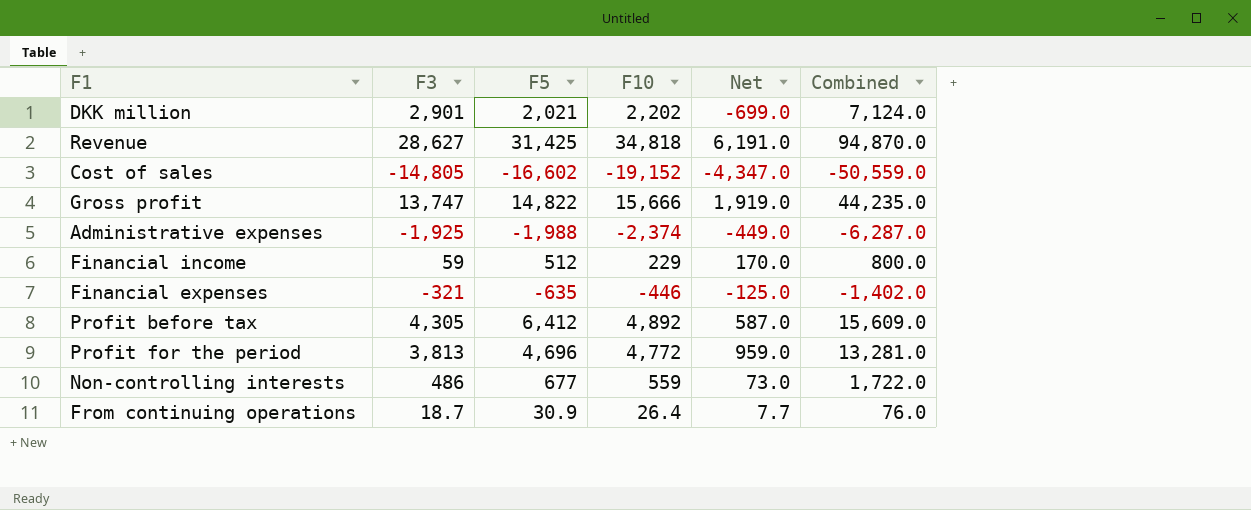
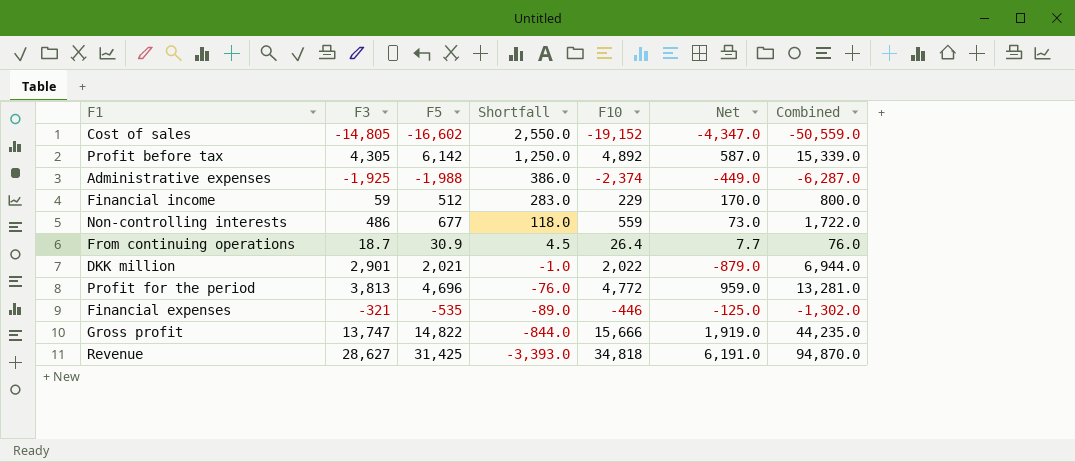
row order: none -> Shortfall descending
column Shortfall | formula: none -> [F5] - [F10]
Profit before tax | F5: 6,412 -> 6,142
Profit before tax | Combined: 15,609.0 -> 15,339.0
DKK million | F10: 2,202 -> 2,022
DKK million | Net: -699.0 -> -879.0
DKK million | Combined: 7,124.0 -> 6,944.0
Financial expenses | F5: -635 -> -535
Financial expenses | Combined: -1,402.0 -> -1,302.0

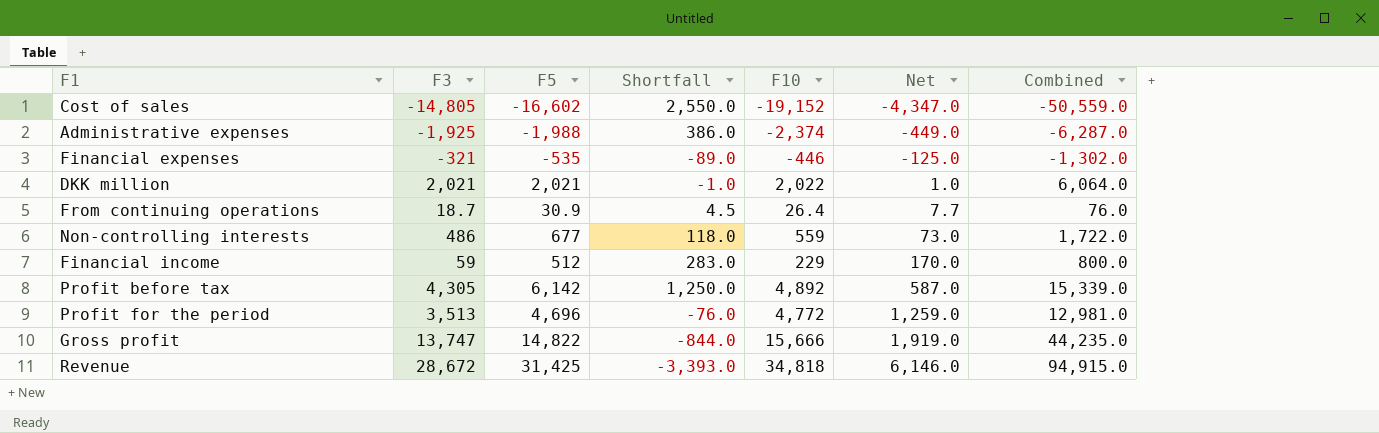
row order: Shortfall descending -> Net ascending
DKK million | F3: 2,901 -> 2,021
DKK million | Net: -879.0 -> 1.0
DKK million | Combined: 6,944.0 -> 6,064.0
Profit for the period | F3: 3,813 -> 3,513
Profit for the period | Net: 959.0 -> 1,259.0
Profit for the period | Combined: 13,281.0 -> 12,981.0
Revenue | F3: 28,627 -> 28,672
Revenue | Net: 6,191.0 -> 6,146.0
Revenue | Combined: 94,870.0 -> 94,915.0

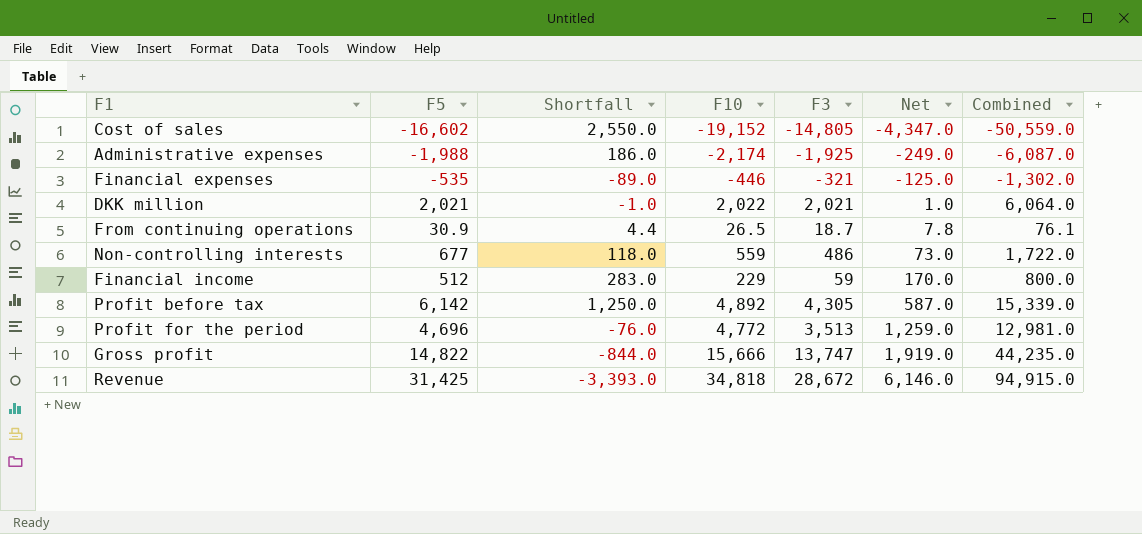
column F3 | position: 2 -> 5
Administrative expenses | Shortfall: 386.0 -> 186.0
Administrative expenses | F10: -2,374 -> -2,174
Administrative expenses | Net: -449.0 -> -249.0
Administrative expenses | Combined: -6,287.0 -> -6,087.0
From continuing operations | Shortfall: 4.5 -> 4.4
From continuing operations | F10: 26.4 -> 26.5
From continuing operations | Net: 7.7 -> 7.8
From continuing operations | Combined: 76.0 -> 76.1

